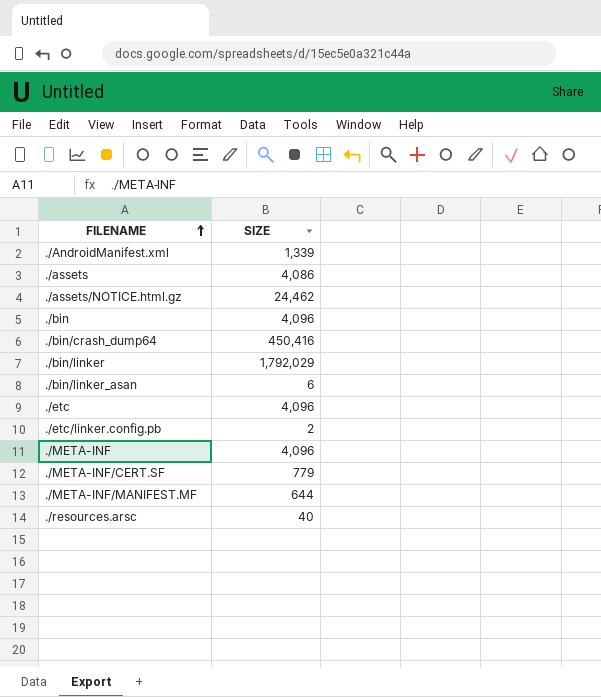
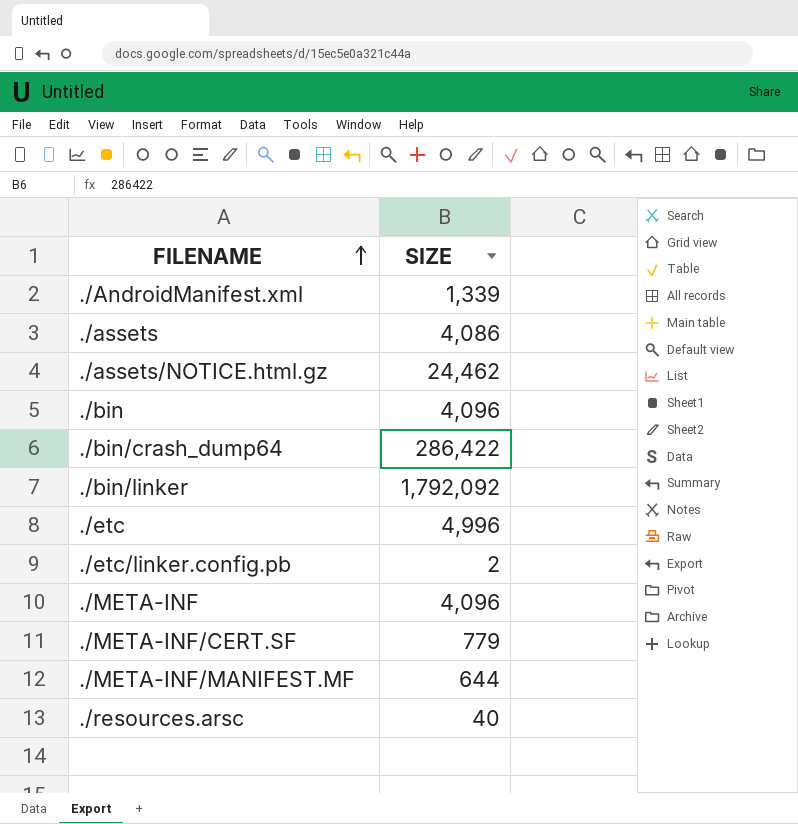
row ./bin/linker_asan: 6 -> none
./bin/crash_dump64 | SIZE: 450,416 -> 286,422
./bin/linker | SIZE: 1,792,029 -> 1,792,092
./etc | SIZE: 4,096 -> 4,996

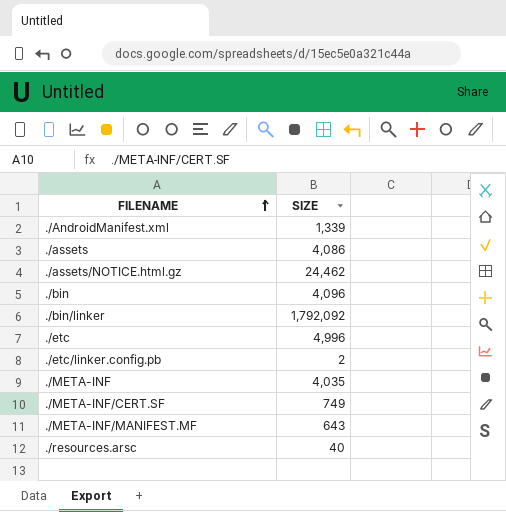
row ./bin/crash_dump64: 286,422 -> none
./META-INF | SIZE: 4,096 -> 4,035
./META-INF/CERT.SF | SIZE: 779 -> 749
./META-INF/MANIFEST.MF | SIZE: 644 -> 643

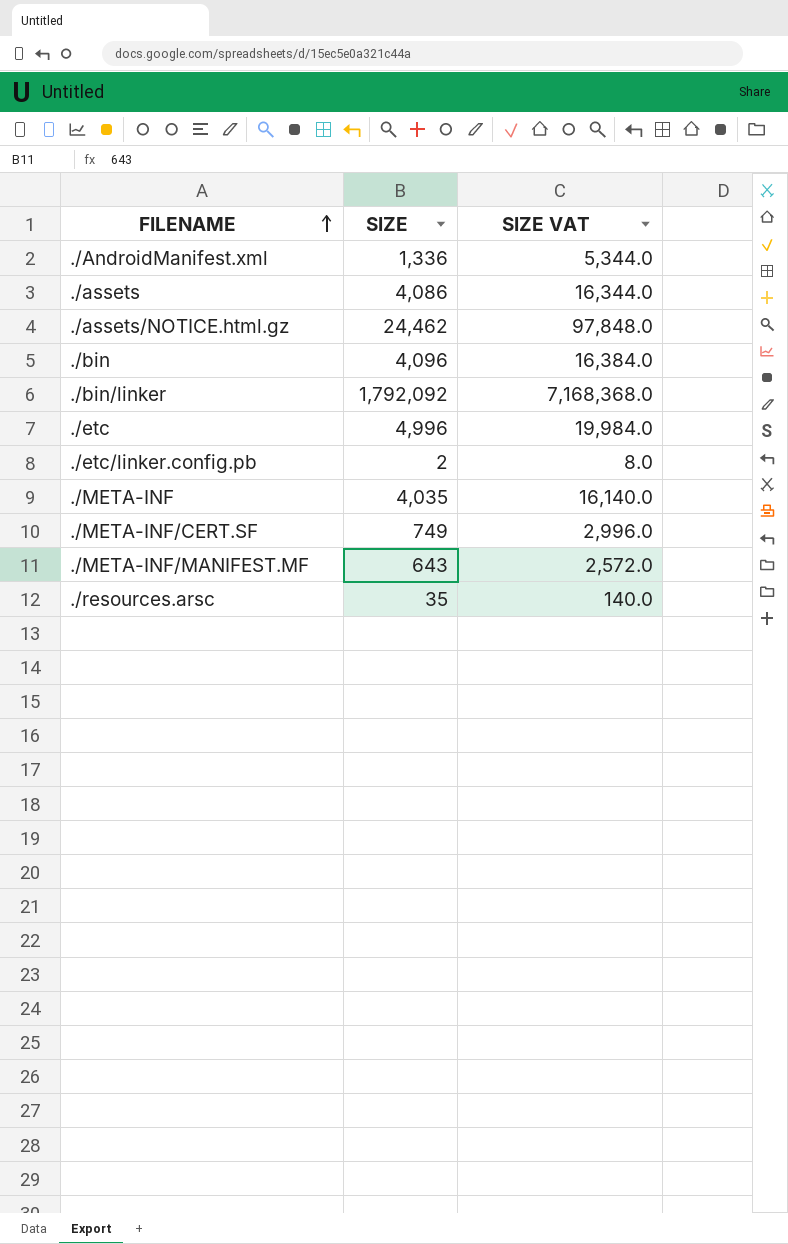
column SIZE VAT | formula: none -> [SIZE] * 4
./AndroidManifest.xml | SIZE: 1,339 -> 1,336
./resources.arsc | SIZE: 40 -> 35

